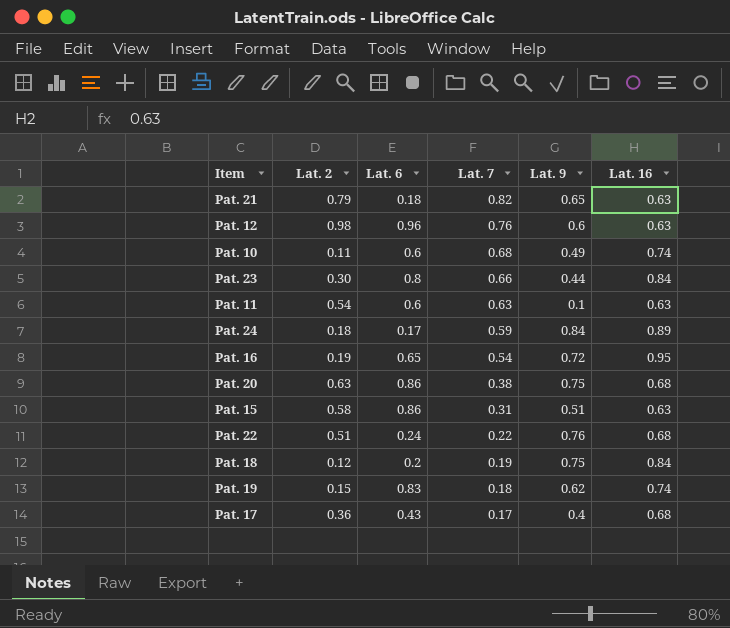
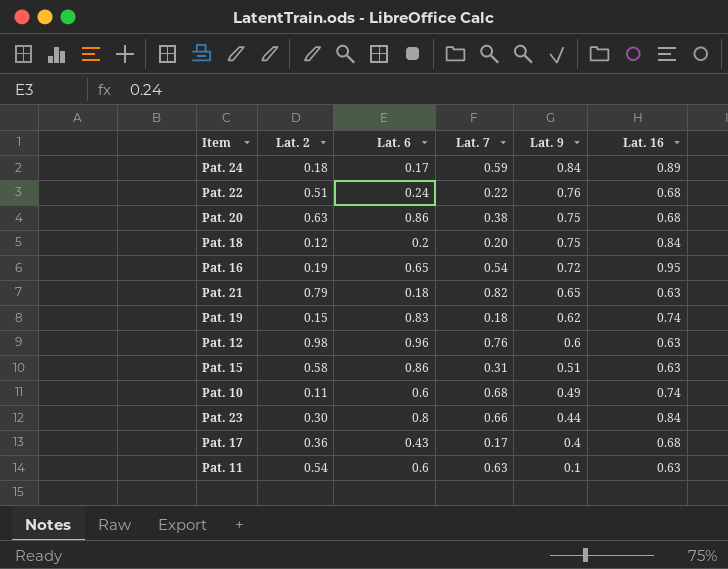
row order: Lat. 7 descending -> Lat. 9 descending
Pat. 18 | Lat. 7: 0.19 -> 0.20

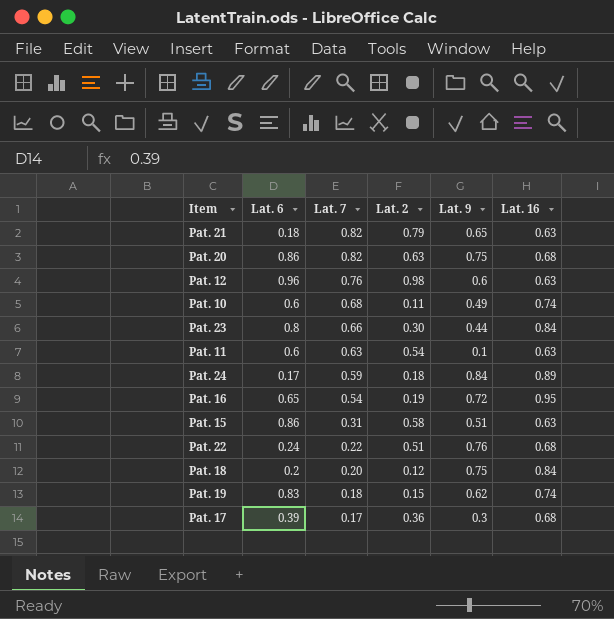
row order: Lat. 9 descending -> Lat. 7 descending
column Lat. 2 | position: 2 -> 4
Pat. 20 | Lat. 7: 0.38 -> 0.82
Pat. 17 | Lat. 6: 0.43 -> 0.39
Pat. 17 | Lat. 9: 0.4 -> 0.3

